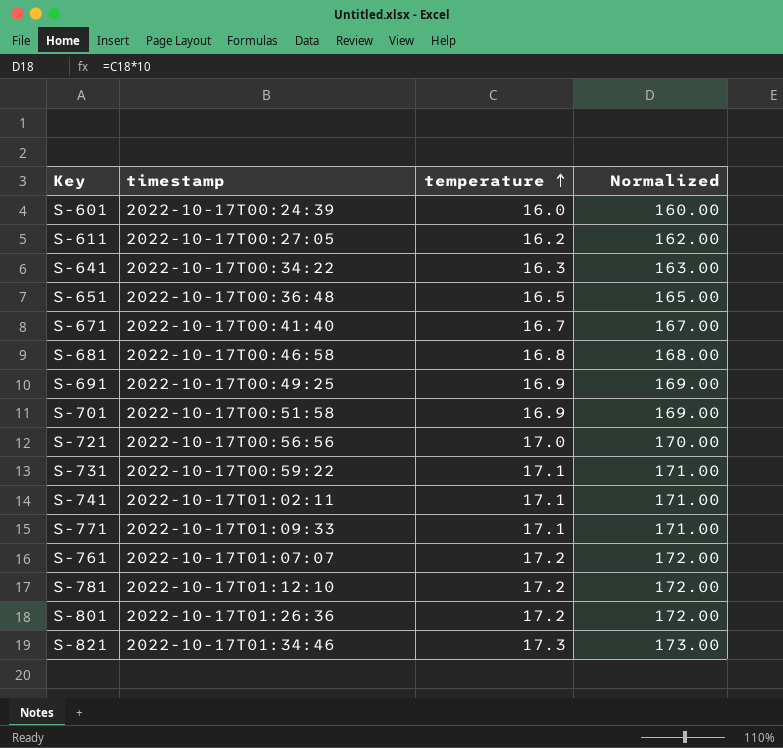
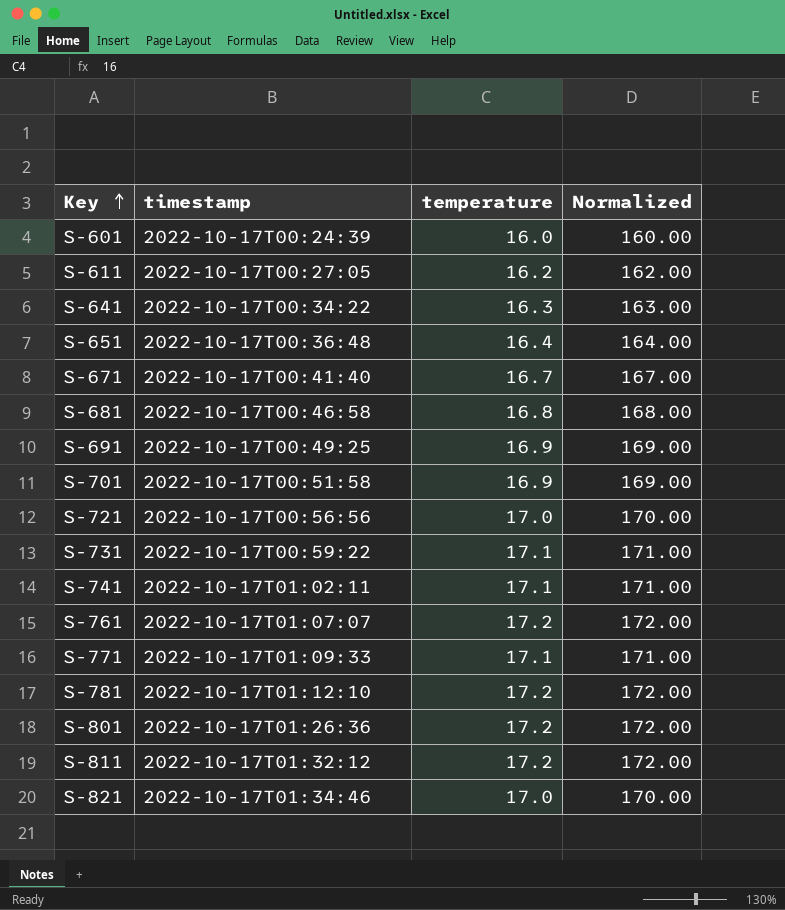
row order: temperature ascending -> Key ascending
S-651 | temperature: 16.5 -> 16.4
S-651 | Normalized: 165.00 -> 164.00
row S-811: none -> 2022-10-17T01:32:12 | 17.2 | 172.00
S-821 | temperature: 17.3 -> 17.0
S-821 | Normalized: 173.00 -> 170.00

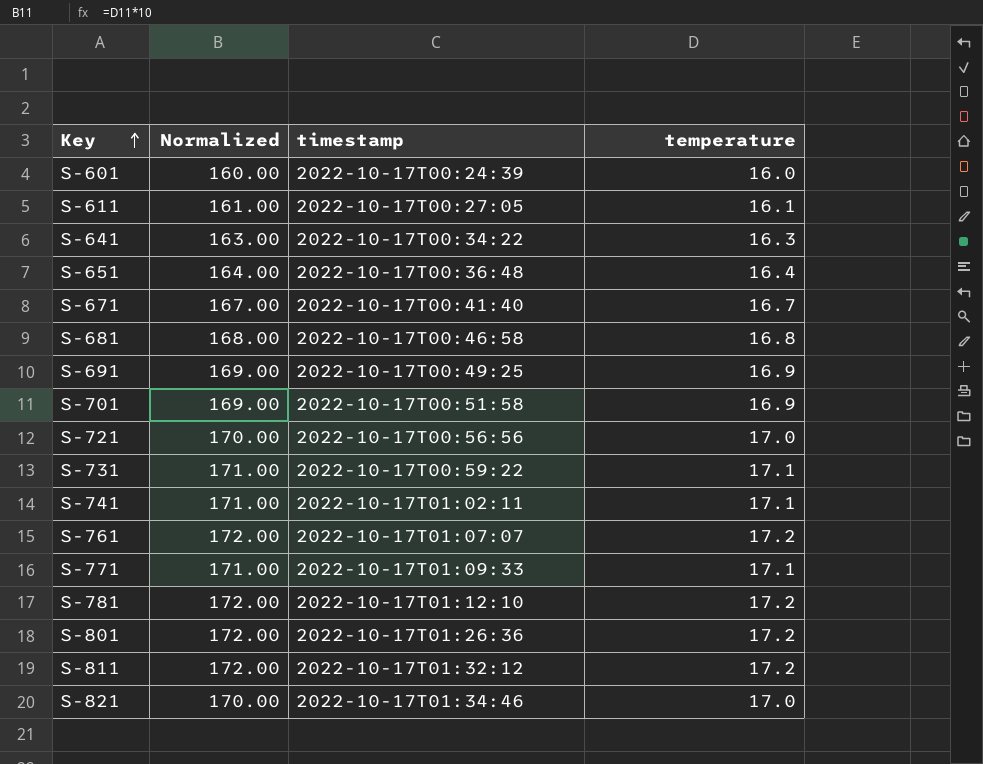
column Normalized | position: 4 -> 2
S-611 | Normalized: 162.00 -> 161.00
S-611 | temperature: 16.2 -> 16.1

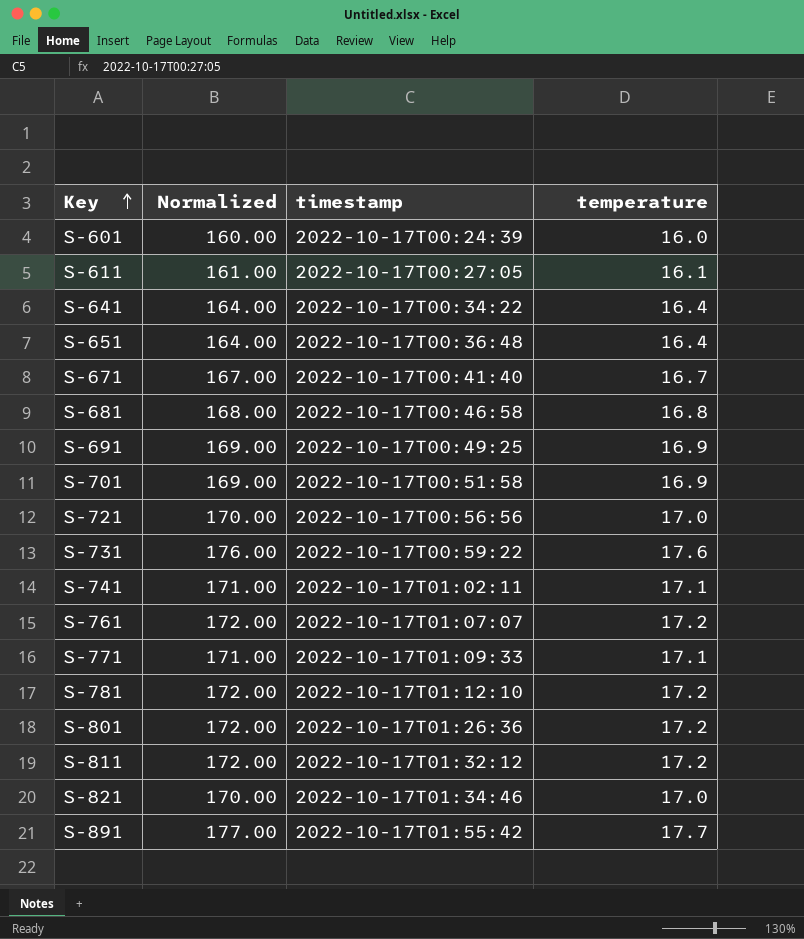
S-641 | Normalized: 163.00 -> 164.00
S-641 | temperature: 16.3 -> 16.4
S-731 | Normalized: 171.00 -> 176.00
S-731 | temperature: 17.1 -> 17.6
row S-891: none -> 177.00 | 2022-10-17T01:55:42 | 17.7

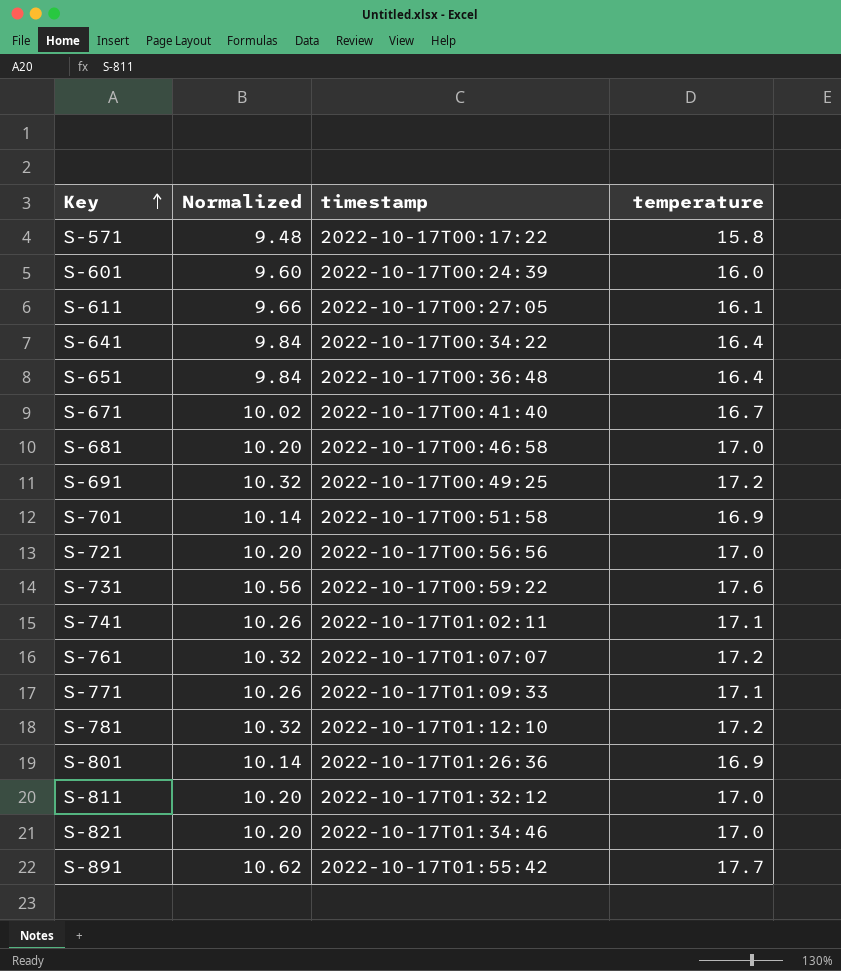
column Normalized | formula: [temperature] * 10 -> [temperature] * 0.6
row S-571: none -> 9.48 | 2022-10-17T00:17:22 | 15.8
S-681 | temperature: 16.8 -> 17.0
S-691 | temperature: 16.9 -> 17.2
S-801 | temperature: 17.2 -> 16.9
S-811 | temperature: 17.2 -> 17.0

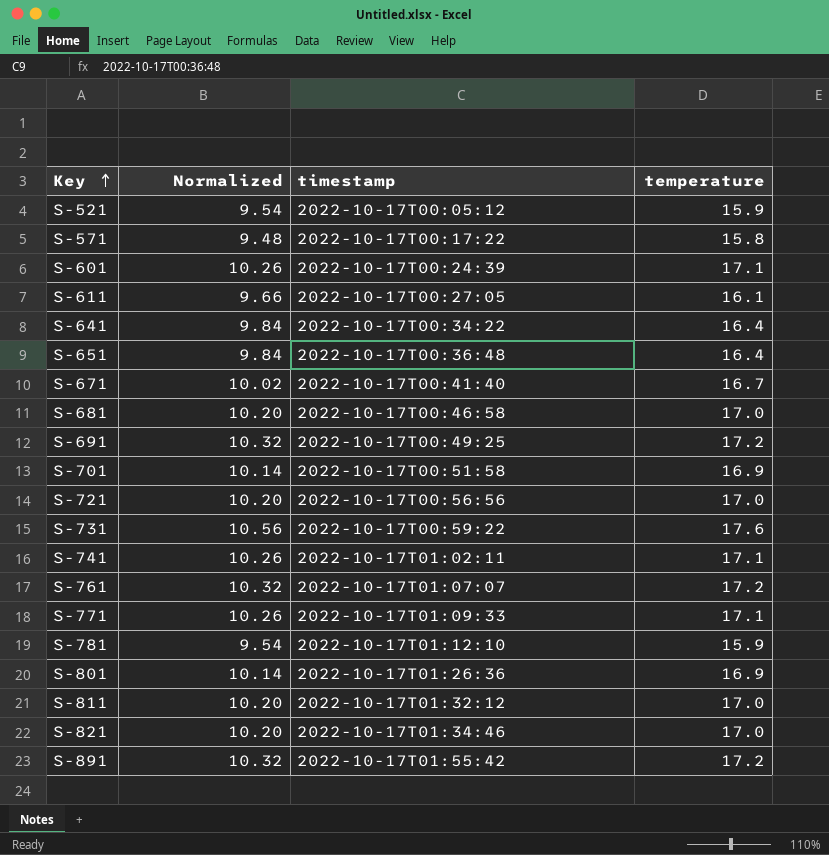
row S-521: none -> 9.54 | 2022-10-17T00:05:12 | 15.9
S-601 | Normalized: 9.60 -> 10.26
S-601 | temperature: 16.0 -> 17.1
S-781 | Normalized: 10.32 -> 9.54
S-781 | temperature: 17.2 -> 15.9
S-891 | Normalized: 10.62 -> 10.32
S-891 | temperature: 17.7 -> 17.2

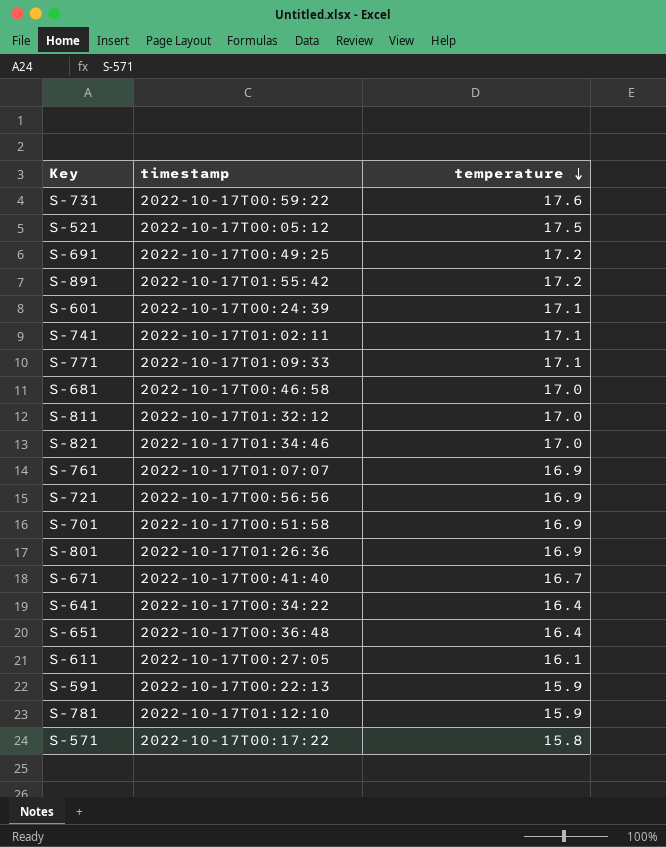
row order: Key ascending -> temperature descending
column Normalized | formula: [temperature] * 0.6 -> none
S-521 | temperature: 15.9 -> 17.5
S-761 | temperature: 17.2 -> 16.9
S-721 | temperature: 17.0 -> 16.9
row S-591: none -> 2022-10-17T00:22:13 | 15.9

